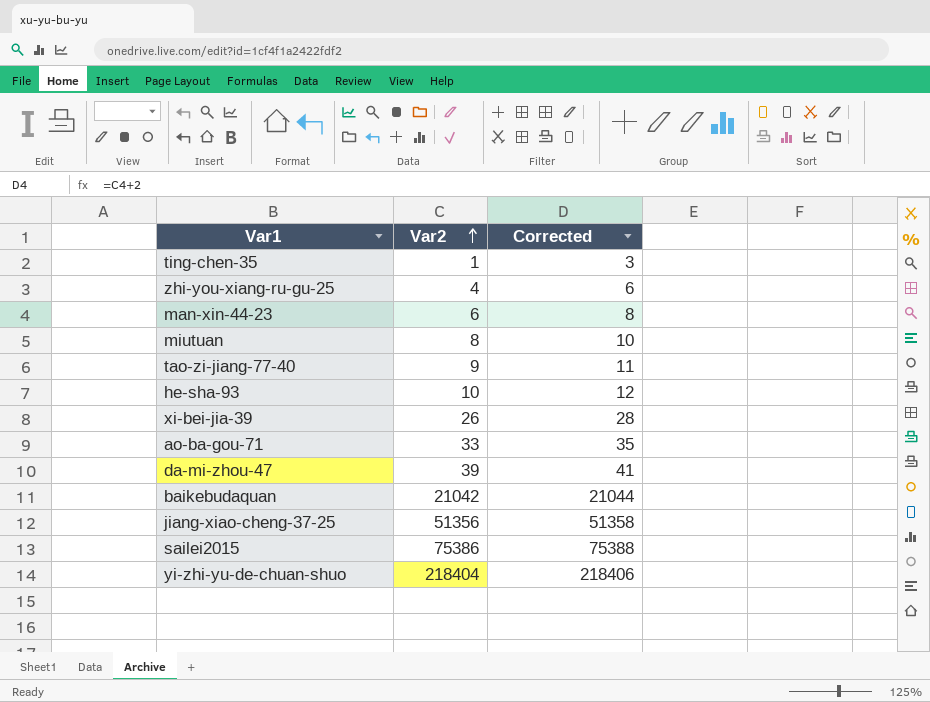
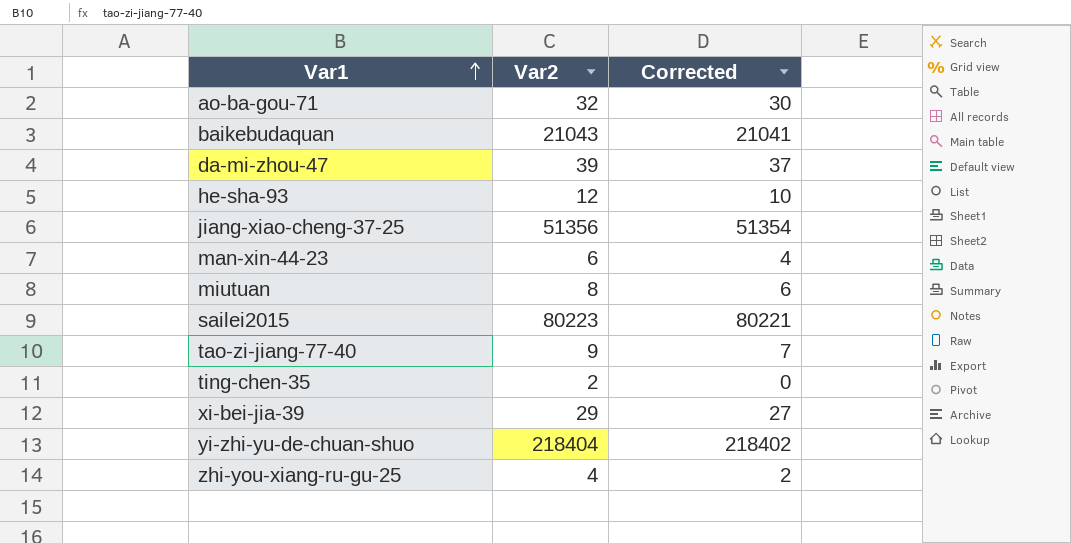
row order: Var2 ascending -> Var1 ascending
column Corrected | formula: [Var2] + 2 -> [Var2] - 2
ao-ba-gou-71 | Var2: 33 -> 32
baikebudaquan | Var2: 21042 -> 21043
he-sha-93 | Var2: 10 -> 12
sailei2015 | Var2: 75386 -> 80223
ting-chen-35 | Var2: 1 -> 2
xi-bei-jia-39 | Var2: 26 -> 29

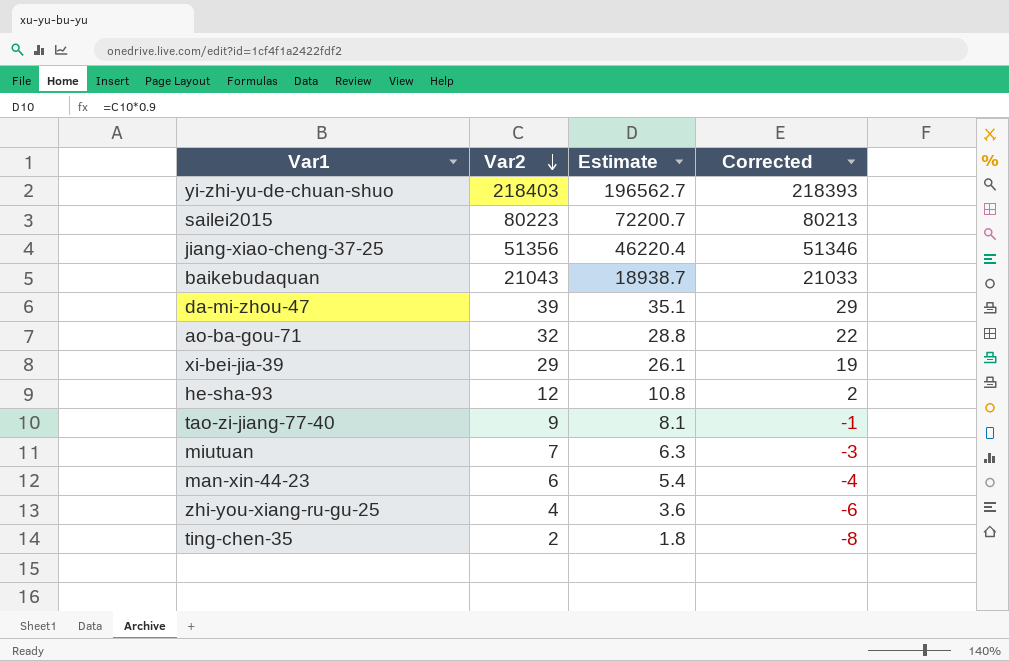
row order: Var1 ascending -> Var2 descending
column Estimate | formula: none -> [Var2] * 0.9
column Corrected | formula: [Var2] - 2 -> [Var2] - 10
yi-zhi-yu-de-chuan-shuo | Var2: 218404 -> 218403
miutuan | Var2: 8 -> 7

